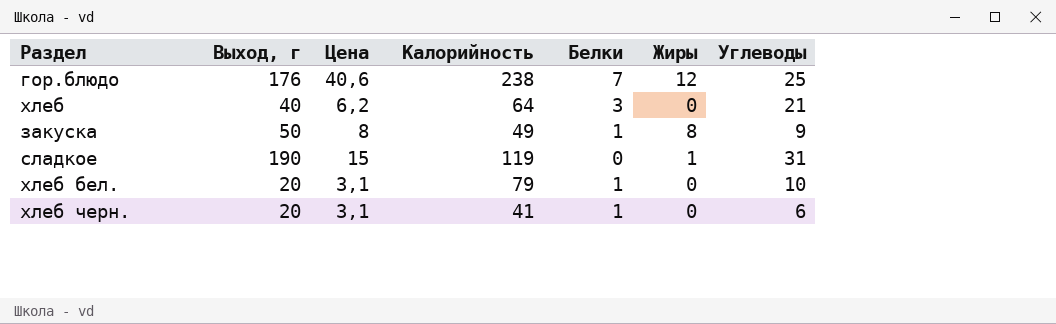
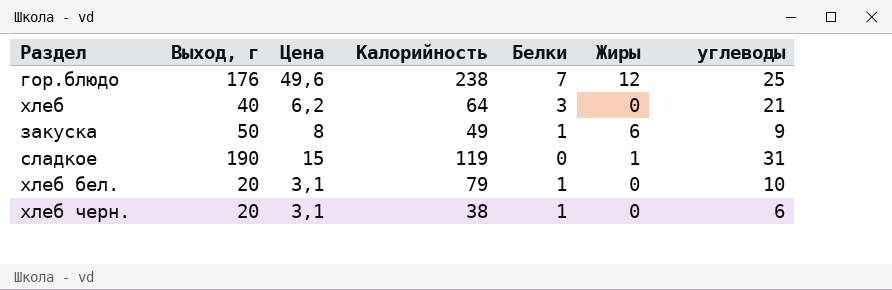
column name: Углеводы -> углеводы
гор.блюдо | Цена: 40,6 -> 49,6
закуска | Жиры: 8 -> 6
хлеб черн. | Калорийность: 41 -> 38

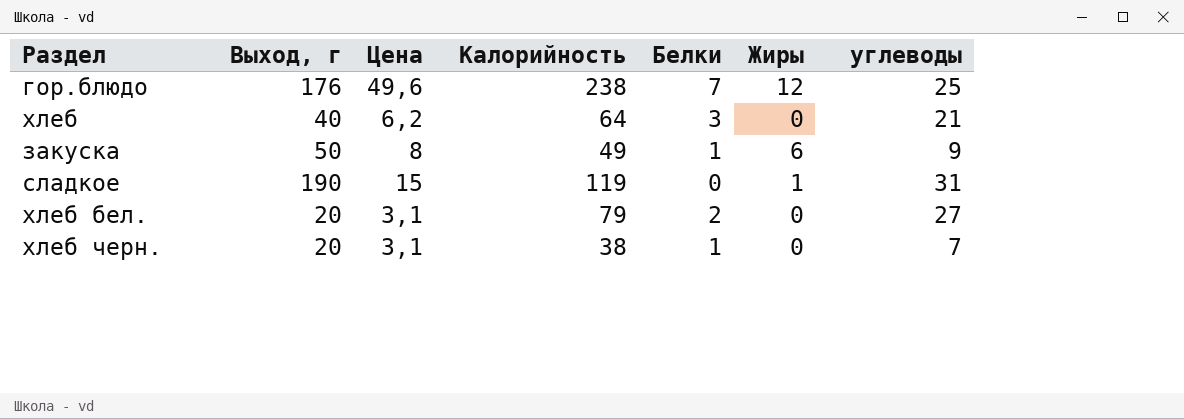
хлеб бел. | Белки: 1 -> 2
хлеб бел. | углеводы: 10 -> 27
хлеб черн. | углеводы: 6 -> 7

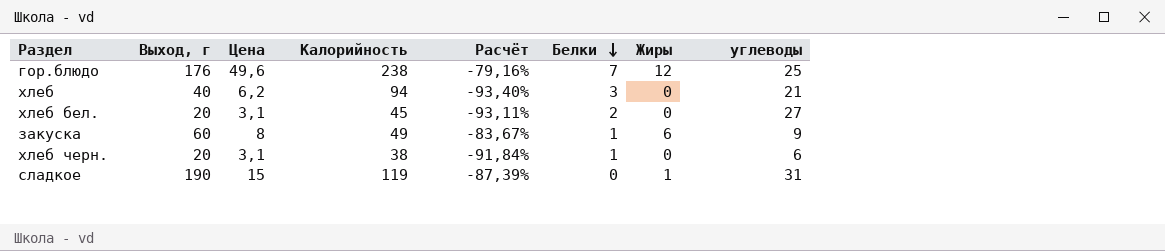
row order: none -> Белки descending
column Расчёт | formula: none -> ([Цена] - [Калорийность]) / [Калорийность]
хлеб | Калорийность: 64 -> 94
хлеб бел. | Калорийность: 79 -> 45
закуска | Выход, г: 50 -> 60
хлеб черн. | углеводы: 7 -> 6

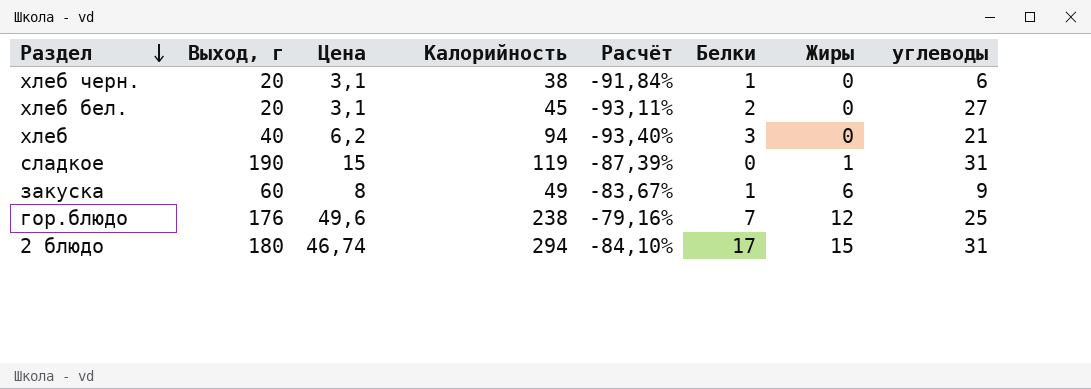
row order: Белки descending -> Раздел descending
row 2 блюдо: none -> 180 | 46,74 | 294 | -84,10% | 17 | 15 | 31

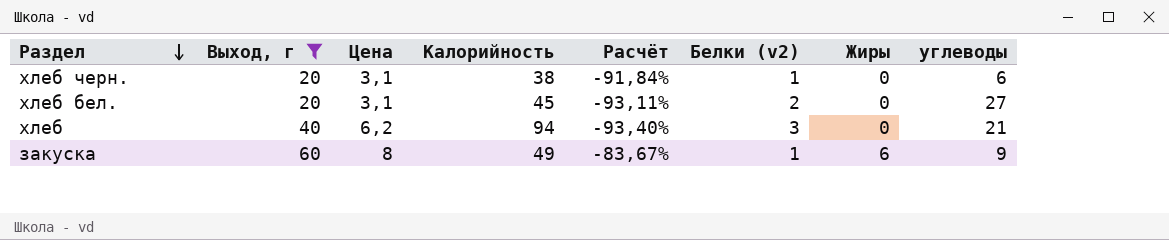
filter: none -> Выход, г <= 60
column name: Белки -> Белки (v2)

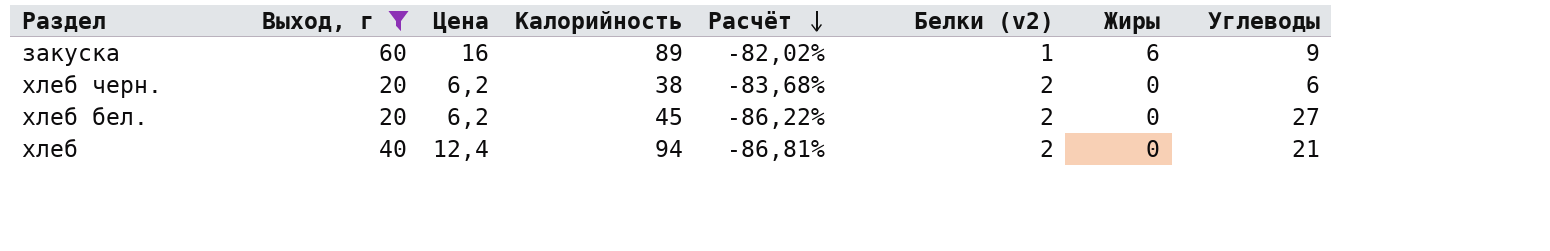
row order: Раздел descending -> Расчёт descending
column name: углеводы -> Углеводы
закуска | Цена: 8 -> 16
закуска | Калорийность: 49 -> 89
закуска | Расчёт: -83,67% -> -82,02%
хлеб черн. | Цена: 3,1 -> 6,2
хлеб черн. | Расчёт: -91,84% -> -83,68%
хлеб черн. | Белки (v2): 1 -> 2
хлеб бел. | Цена: 3,1 -> 6,2
хлеб бел. | Расчёт: -93,11% -> -86,22%
хлеб | Цена: 6,2 -> 12,4
хлеб | Расчёт: -93,40% -> -86,81%
хлеб | Белки (v2): 3 -> 2

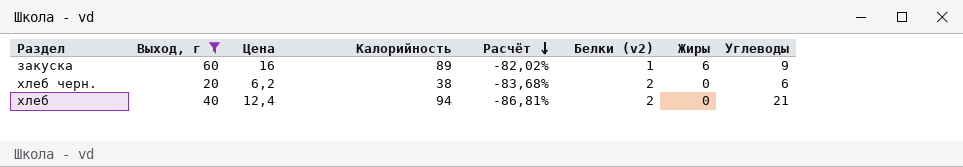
row хлеб бел.: 20 | 6,2 | 45 | -86,22% | 2 | 0 | 27 -> none

